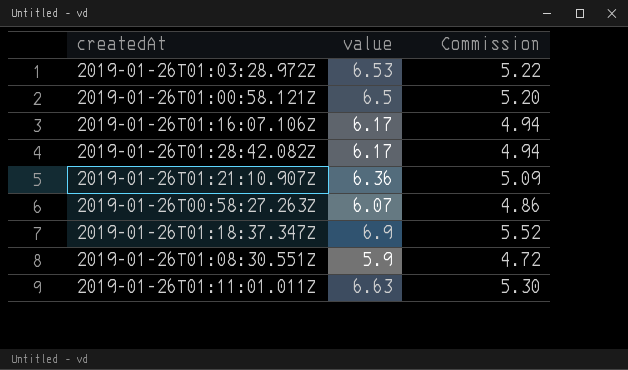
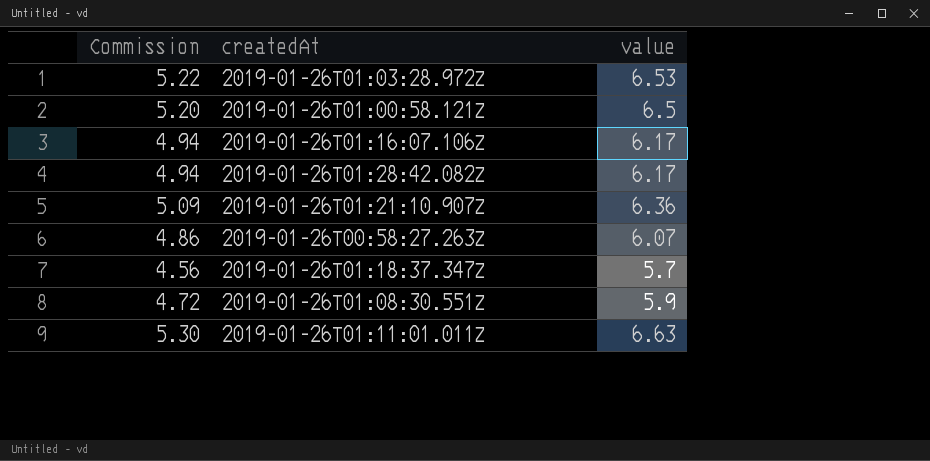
column Commission | position: 3 -> 1
2019-01-26T01:18:37.347Z | Commission: 5.52 -> 4.56
2019-01-26T01:18:37.347Z | value: 6.9 -> 5.7

